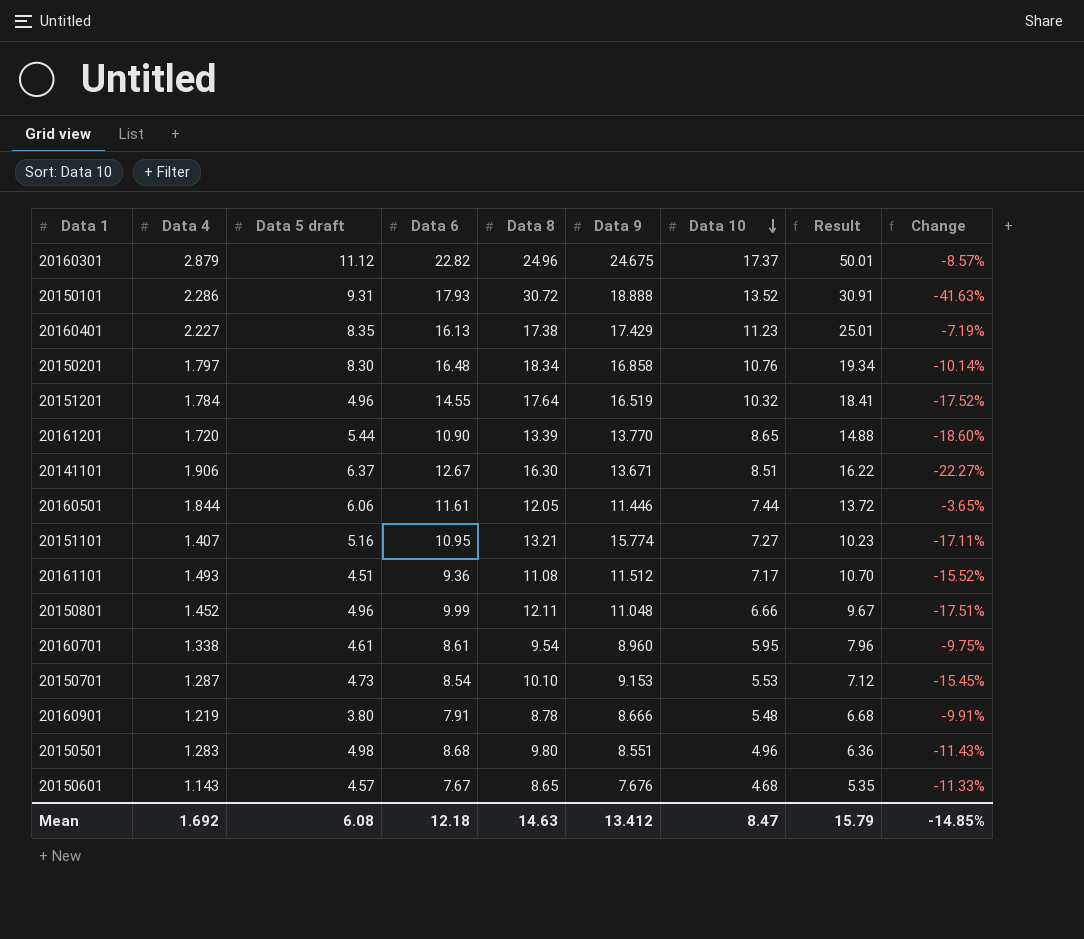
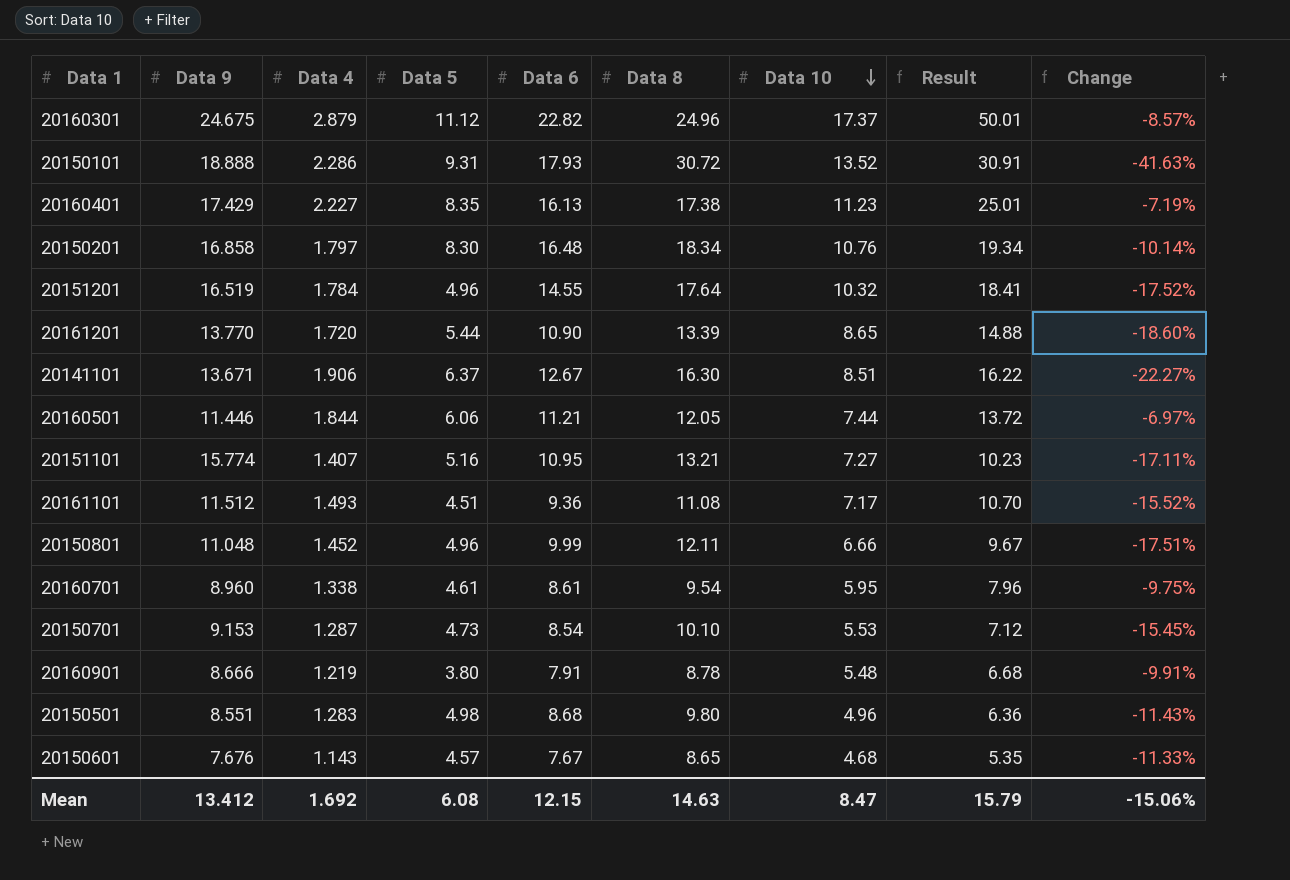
column Data 9 | position: 6 -> 2
column name: Data 5 draft -> Data 5
20160501 | Data 6: 11.61 -> 11.21
20160501 | Change: -3.65% -> -6.97%
Mean | Data 6: 12.18 -> 12.15
Mean | Change: -14.85% -> -15.06%

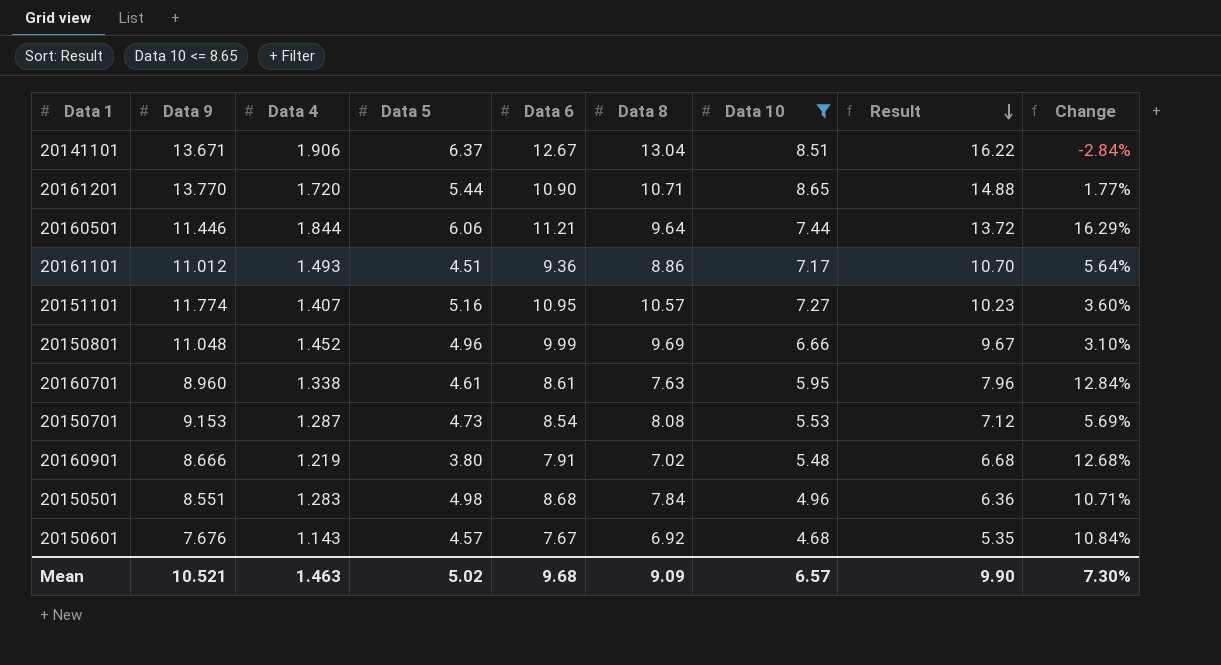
filter: none -> Data 10 <= 8.65
row order: Data 10 descending -> Result descending
20141101 | Data 8: 16.30 -> 13.04
20141101 | Change: -22.27% -> -2.84%
20161201 | Data 8: 13.39 -> 10.71
20161201 | Change: -18.60% -> 1.77%
20160501 | Data 8: 12.05 -> 9.64
20160501 | Change: -6.97% -> 16.29%
20161101 | Data 9: 11.512 -> 11.012
20161101 | Data 8: 11.08 -> 8.86
20161101 | Change: -15.52% -> 5.64%
20151101 | Data 9: 15.774 -> 11.774
20151101 | Data 8: 13.21 -> 10.57
20151101 | Change: -17.11% -> 3.60%
20150801 | Data 8: 12.11 -> 9.69
20150801 | Change: -17.51% -> 3.10%
20160701 | Data 8: 9.54 -> 7.63
20160701 | Change: -9.75% -> 12.84%
20150701 | Data 8: 10.10 -> 8.08
20150701 | Change: -15.45% -> 5.69%
20160901 | Data 8: 8.78 -> 7.02
20160901 | Change: -9.91% -> 12.68%
20150501 | Data 8: 9.80 -> 7.84
20150501 | Change: -11.43% -> 10.71%
20150601 | Data 8: 8.65 -> 6.92
20150601 | Change: -11.33% -> 10.84%
Mean | Data 9: 13.412 -> 10.521
Mean | Data 4: 1.692 -> 1.463
Mean | Data 5: 6.08 -> 5.02
Mean | Data 6: 12.15 -> 9.68
Mean | Data 8: 14.63 -> 9.09
Mean | Data 10: 8.47 -> 6.57
Mean | Result: 15.79 -> 9.90
Mean | Change: -15.06% -> 7.30%

